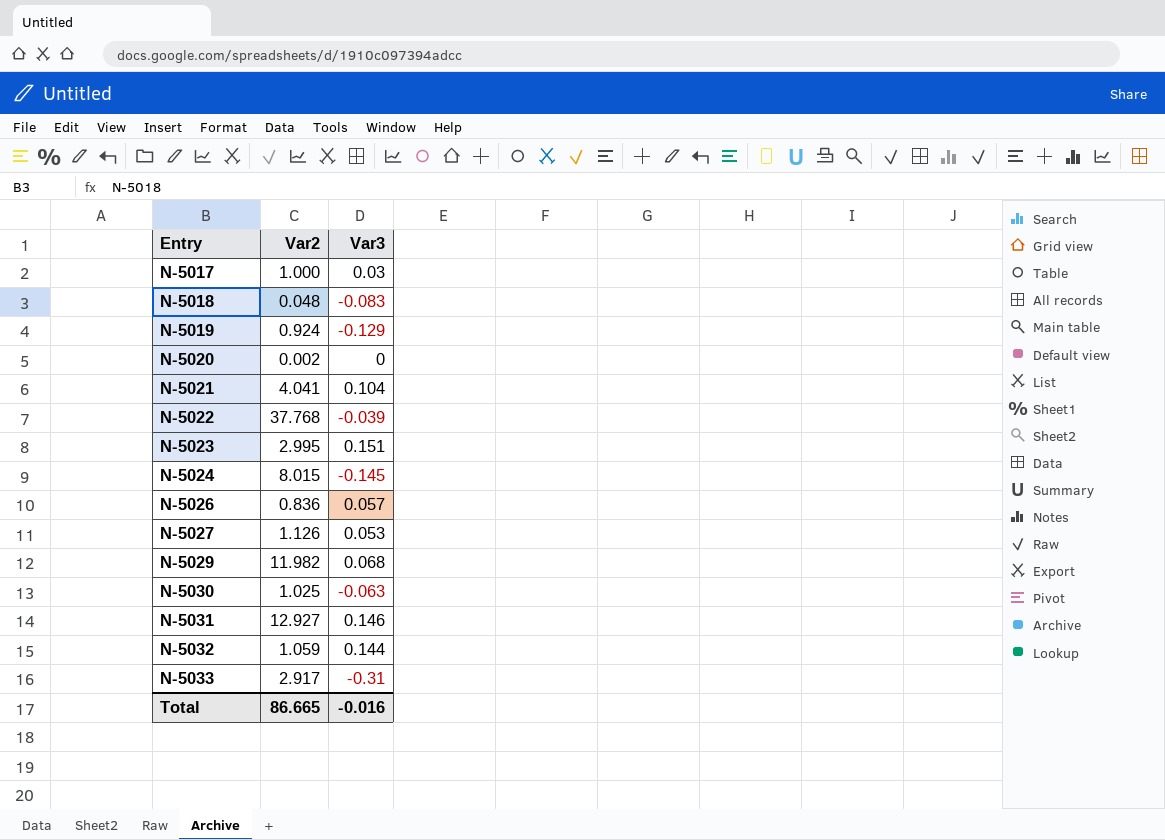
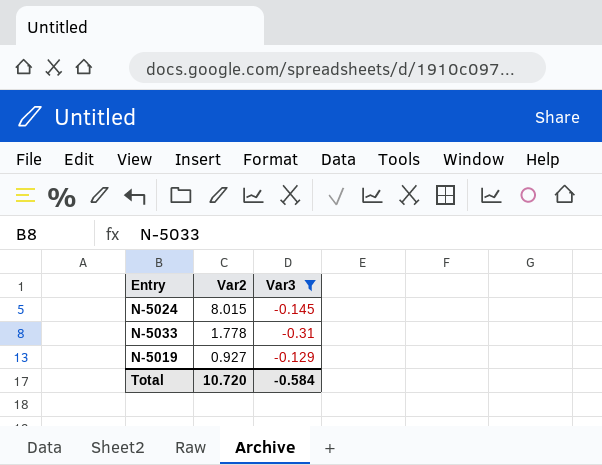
filter: none -> Var3 <= -0.129
row order: Entry ascending -> Var2 descending
N-5033 | Var2: 2.917 -> 1.778
N-5019 | Var2: 0.924 -> 0.927
Total | Var2: 86.665 -> 10.720
Total | Var3: -0.016 -> -0.584

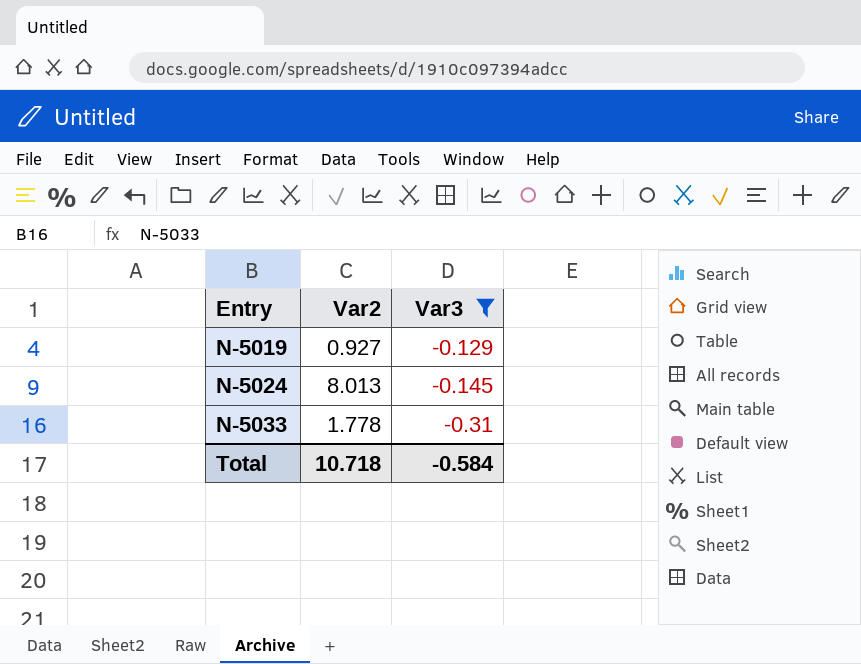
row order: Var2 descending -> Entry ascending
N-5024 | Var2: 8.015 -> 8.013
Total | Var2: 10.720 -> 10.718

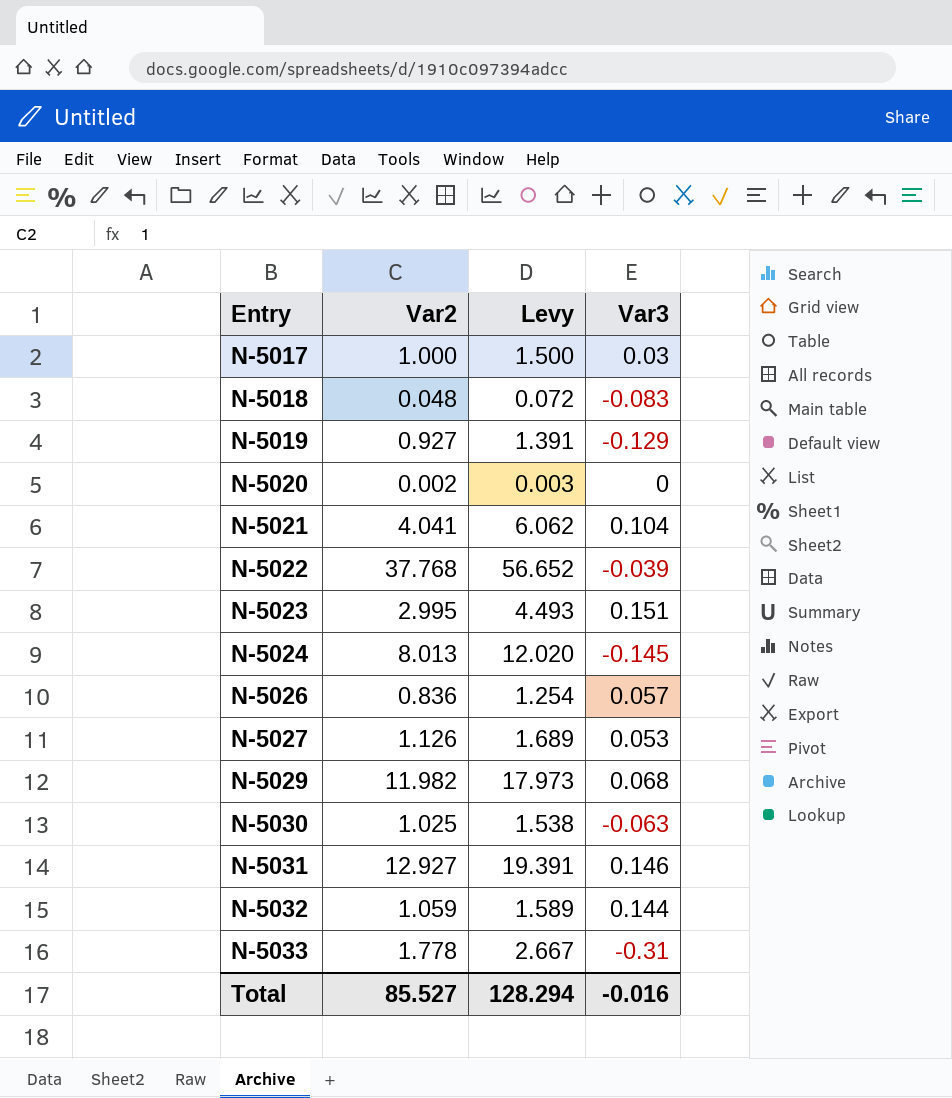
filter: Var3 <= -0.129 -> none
column Levy | formula: none -> [Var2] * 1.5
Total | Var2: 10.718 -> 85.527
Total | Var3: -0.584 -> -0.016

